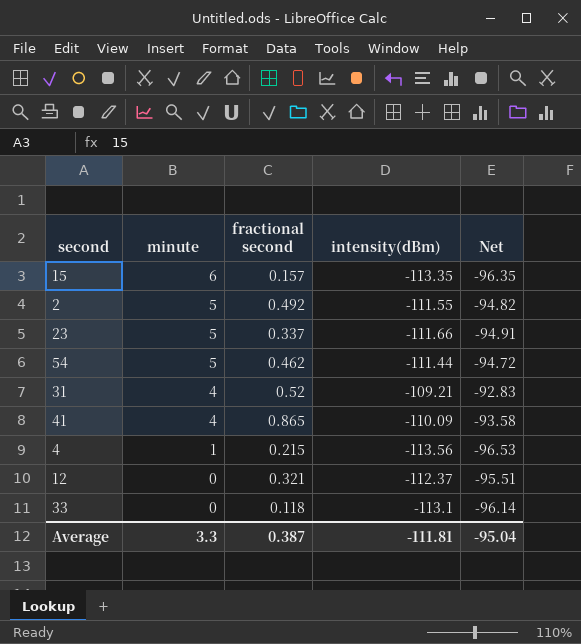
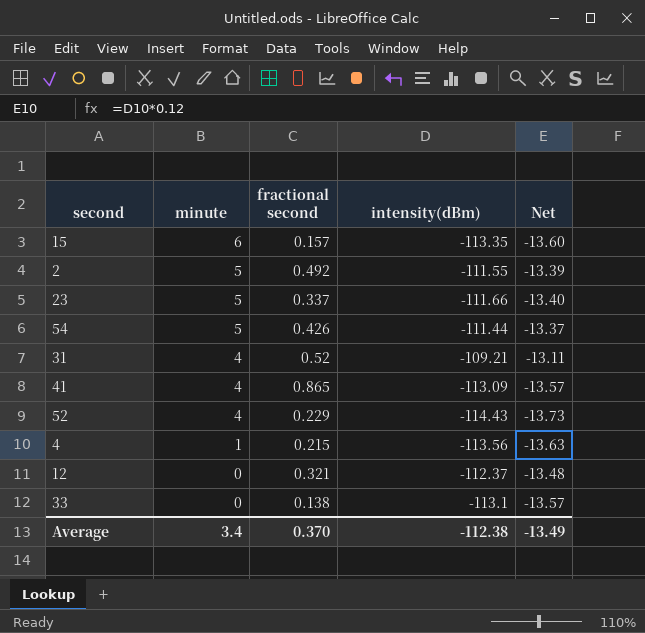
column Net | formula: [intensity(dBm)] * 0.85 -> [intensity(dBm)] * 0.12
54 | fractional second: 0.462 -> 0.426
41 | intensity(dBm): -110.09 -> -113.09
row 52: none -> 4 | 0.229 | -114.43 | -13.73
33 | fractional second: 0.118 -> 0.138
Average | minute: 3.3 -> 3.4
Average | fractional second: 0.387 -> 0.370
Average | intensity(dBm): -111.81 -> -112.38
Average | Net: -95.04 -> -13.49

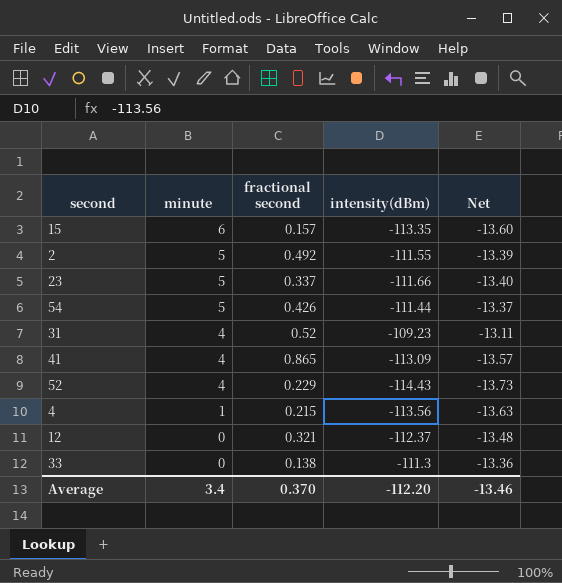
31 | intensity(dBm): -109.21 -> -109.23
33 | intensity(dBm): -113.1 -> -111.3
33 | Net: -13.57 -> -13.36
Average | intensity(dBm): -112.38 -> -112.20
Average | Net: -13.49 -> -13.46

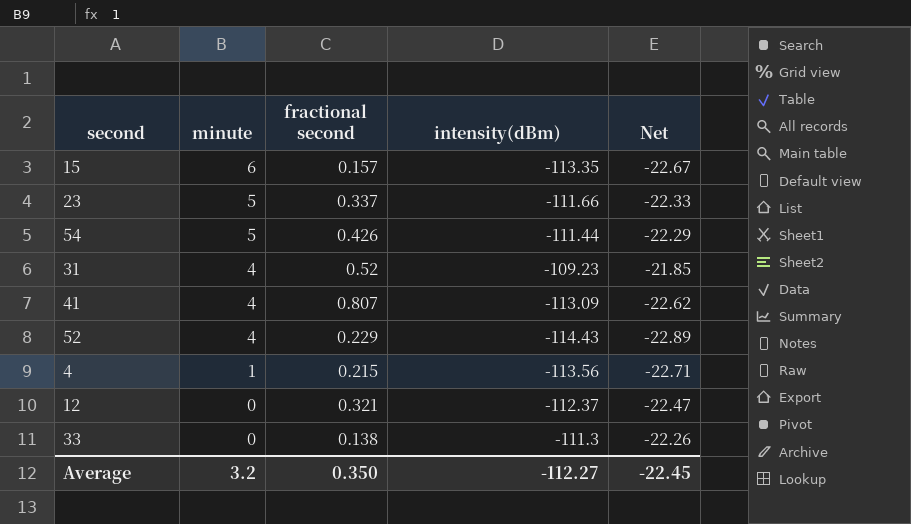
column Net | formula: [intensity(dBm)] * 0.12 -> [intensity(dBm)] * 0.2
row 2: 5 | 0.492 | -111.55 | -13.39 -> none
41 | fractional second: 0.865 -> 0.807
Average | minute: 3.4 -> 3.2
Average | fractional second: 0.370 -> 0.350
Average | intensity(dBm): -112.20 -> -112.27
Average | Net: -13.46 -> -22.45

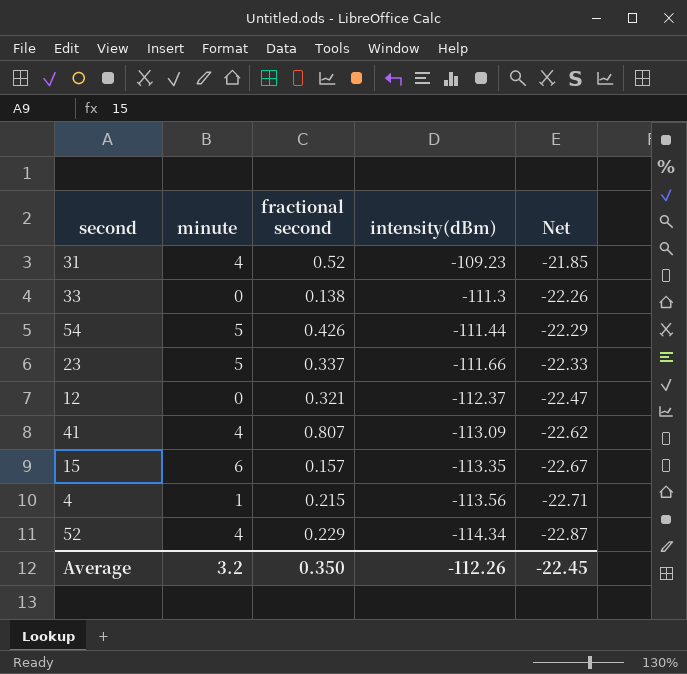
row order: minute descending -> intensity(dBm) descending
52 | intensity(dBm): -114.43 -> -114.34
52 | Net: -22.89 -> -22.87
Average | intensity(dBm): -112.27 -> -112.26

